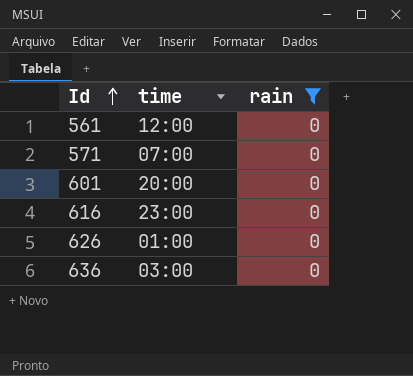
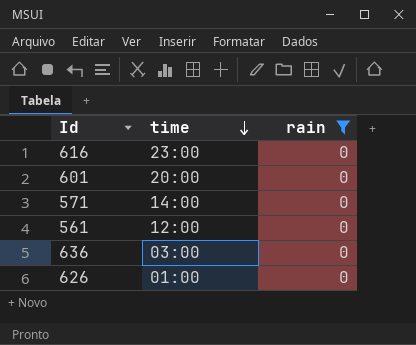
row order: Id ascending -> time descending
571 | time: 07:00 -> 14:00

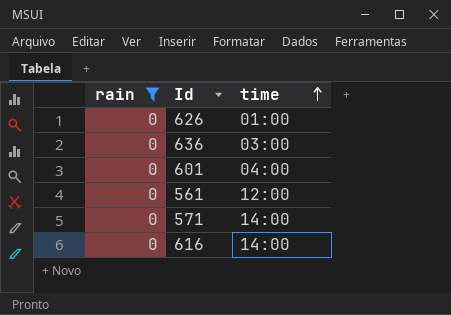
row order: time descending -> time ascending
column rain | position: 3 -> 1
601 | time: 20:00 -> 04:00
616 | time: 23:00 -> 14:00

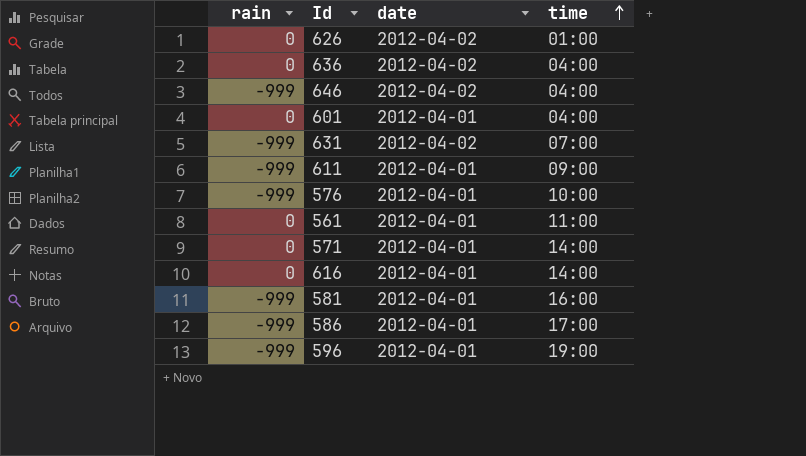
filter: rain = 0 -> none
column date | position: none -> 3
636 | time: 03:00 -> 04:00
561 | time: 12:00 -> 11:00

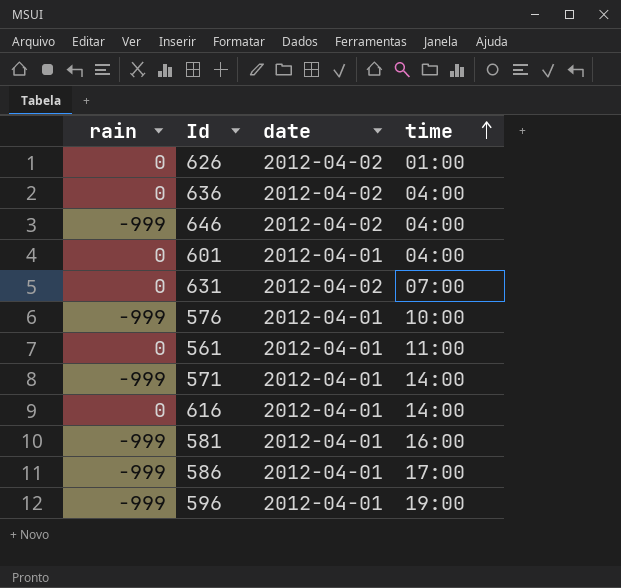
row 611: -999 | 2012-04-01 | 09:00 -> none
631 | rain: -999 -> 0
571 | rain: 0 -> -999

